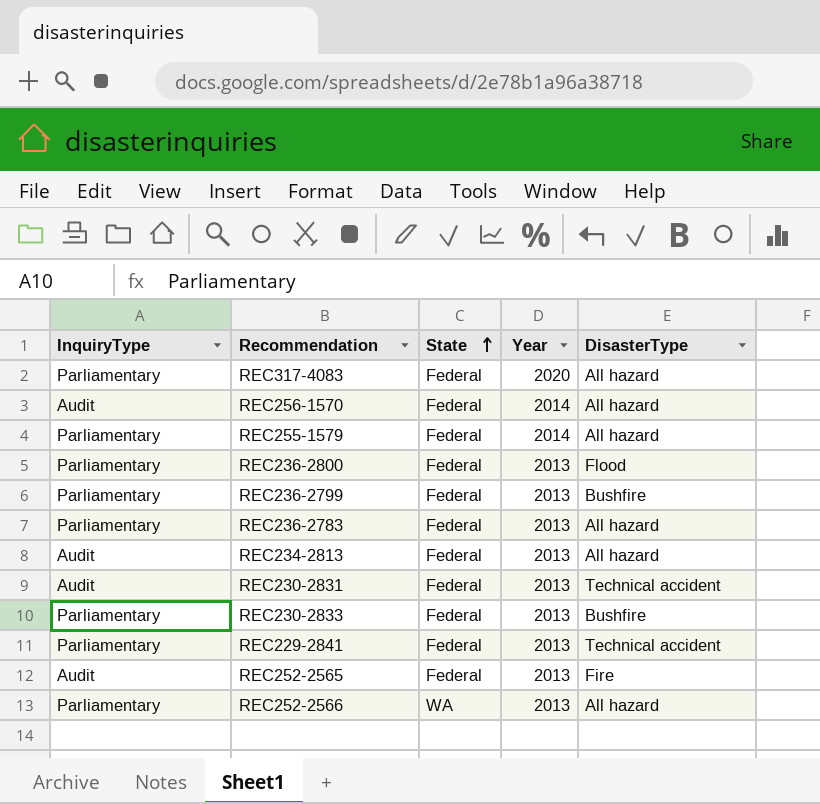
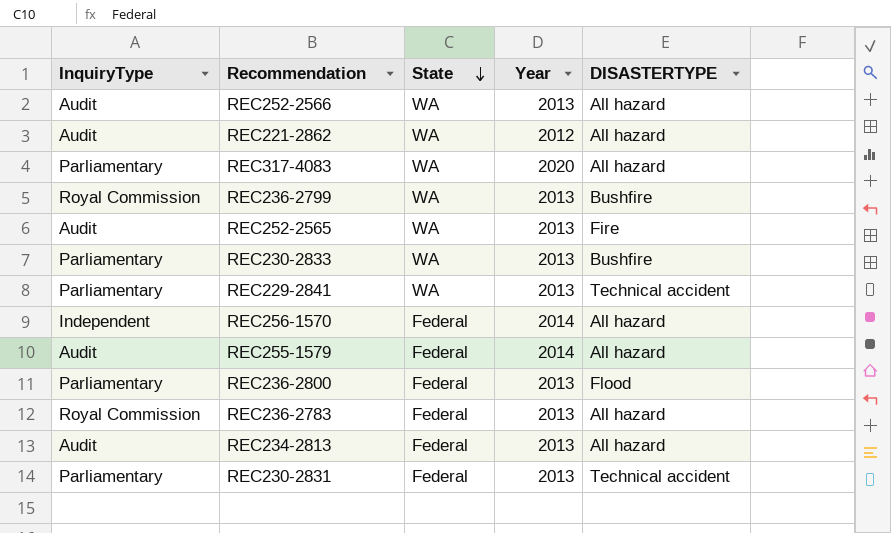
row order: State ascending -> State descending
column name: DisasterType -> DISASTERTYPE
REC252-2566 | InquiryType: Parliamentary -> Audit
row REC221-2862: none -> Audit | WA | 2012 | All hazard
REC317-4083 | State: Federal -> WA
REC236-2799 | InquiryType: Parliamentary -> Royal Commission
REC236-2799 | State: Federal -> WA
REC252-2565 | State: Federal -> WA
REC230-2833 | State: Federal -> WA
REC229-2841 | State: Federal -> WA
REC256-1570 | InquiryType: Audit -> Independent
REC255-1579 | InquiryType: Parliamentary -> Audit
REC236-2783 | InquiryType: Parliamentary -> Royal Commission
REC230-2831 | InquiryType: Audit -> Parliamentary

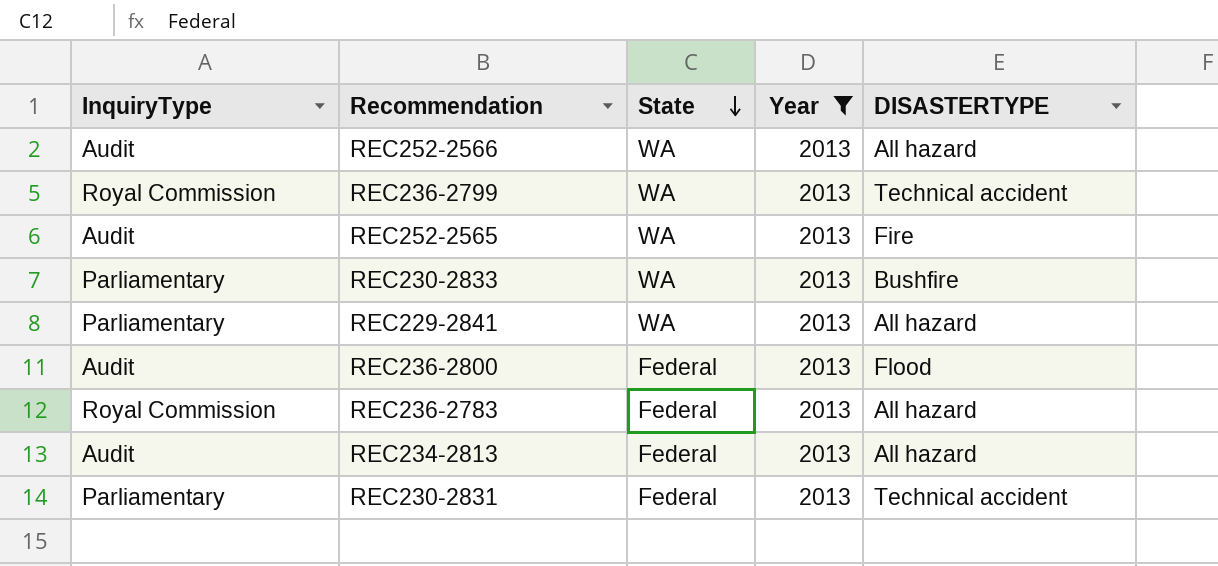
filter: none -> Year = 2013
REC236-2799 | DISASTERTYPE: Bushfire -> Technical accident
REC229-2841 | DISASTERTYPE: Technical accident -> All hazard
REC236-2800 | InquiryType: Parliamentary -> Audit

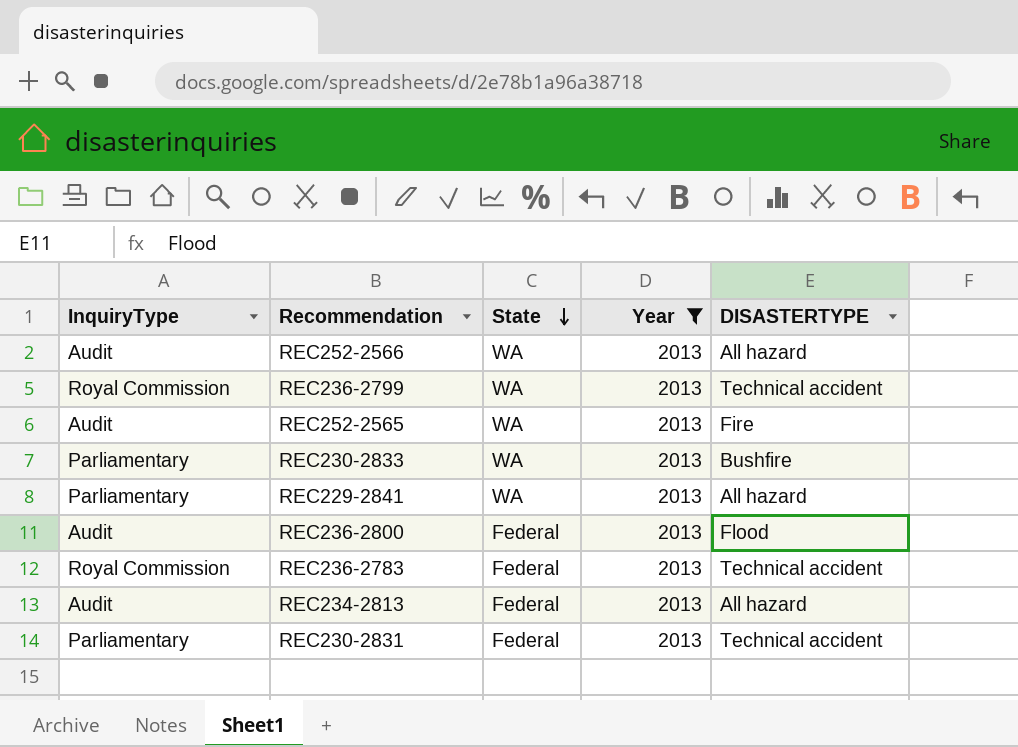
REC236-2783 | DISASTERTYPE: All hazard -> Technical accident

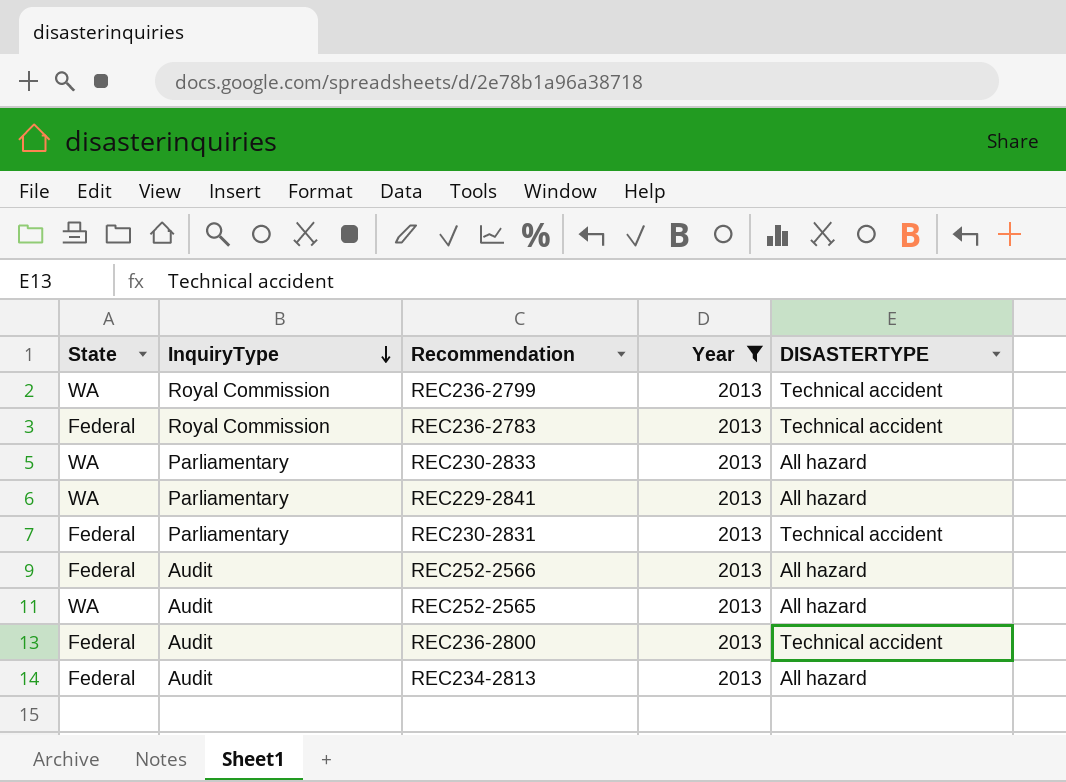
row order: State descending -> InquiryType descending
column State | position: 3 -> 1
REC230-2833 | DISASTERTYPE: Bushfire -> All hazard
REC252-2566 | State: WA -> Federal
REC252-2565 | DISASTERTYPE: Fire -> All hazard
REC236-2800 | DISASTERTYPE: Flood -> Technical accident

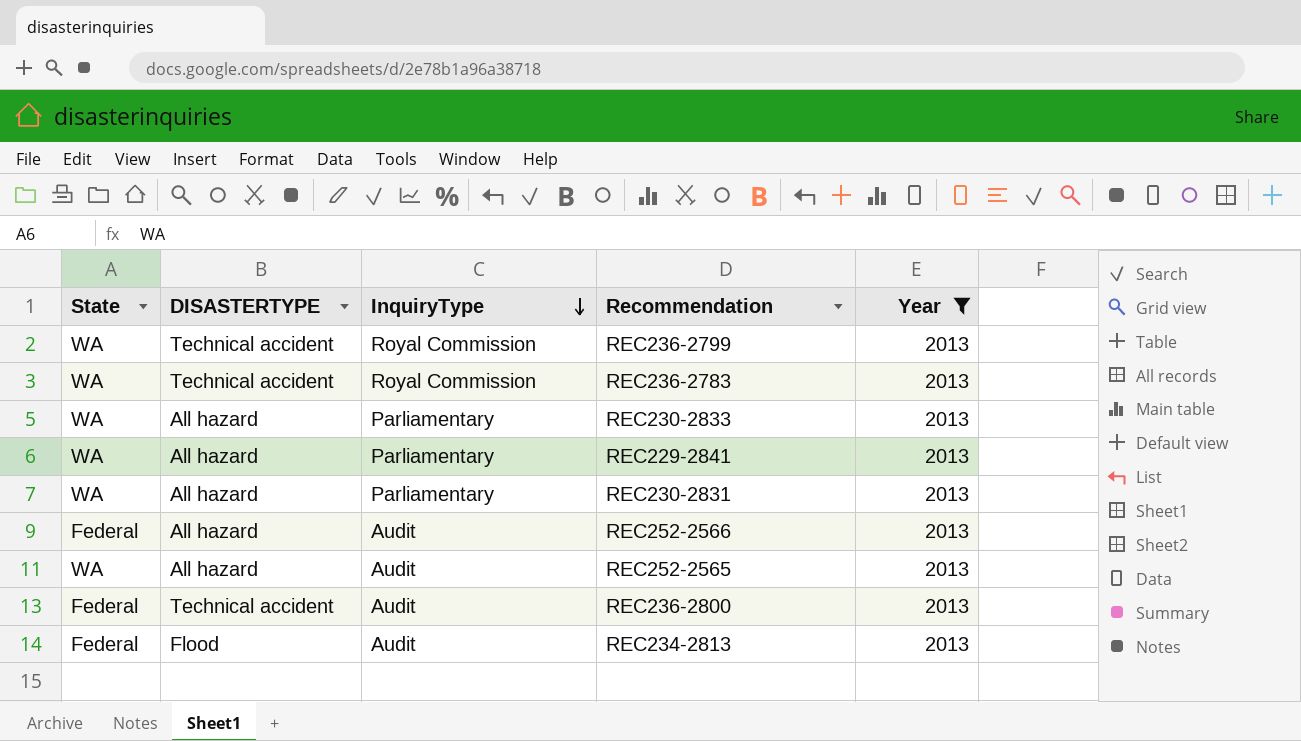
column DISASTERTYPE | position: 5 -> 2
REC236-2783 | State: Federal -> WA
REC230-2831 | State: Federal -> WA
REC230-2831 | DISASTERTYPE: Technical accident -> All hazard
REC234-2813 | DISASTERTYPE: All hazard -> Flood

